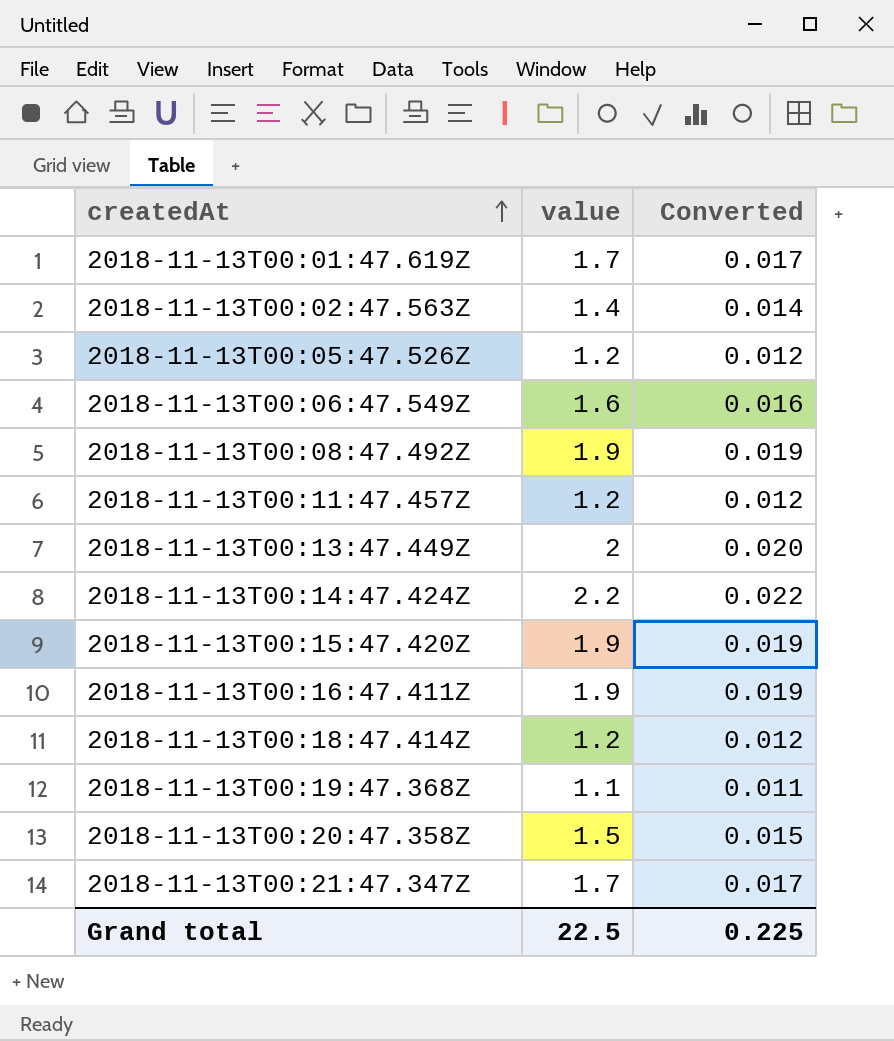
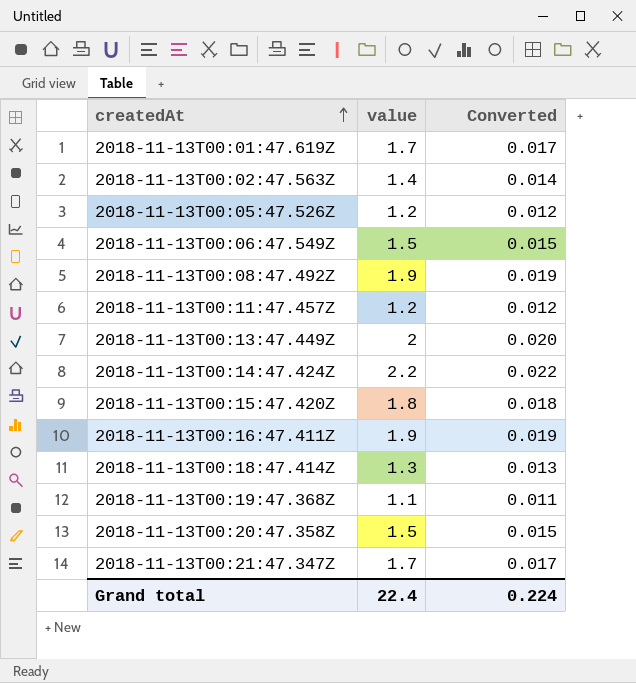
2018-11-13T00:06:47.549Z | value: 1.6 -> 1.5
2018-11-13T00:06:47.549Z | Converted: 0.016 -> 0.015
2018-11-13T00:15:47.420Z | value: 1.9 -> 1.8
2018-11-13T00:15:47.420Z | Converted: 0.019 -> 0.018
2018-11-13T00:18:47.414Z | value: 1.2 -> 1.3
2018-11-13T00:18:47.414Z | Converted: 0.012 -> 0.013
Grand total | value: 22.5 -> 22.4
Grand total | Converted: 0.225 -> 0.224

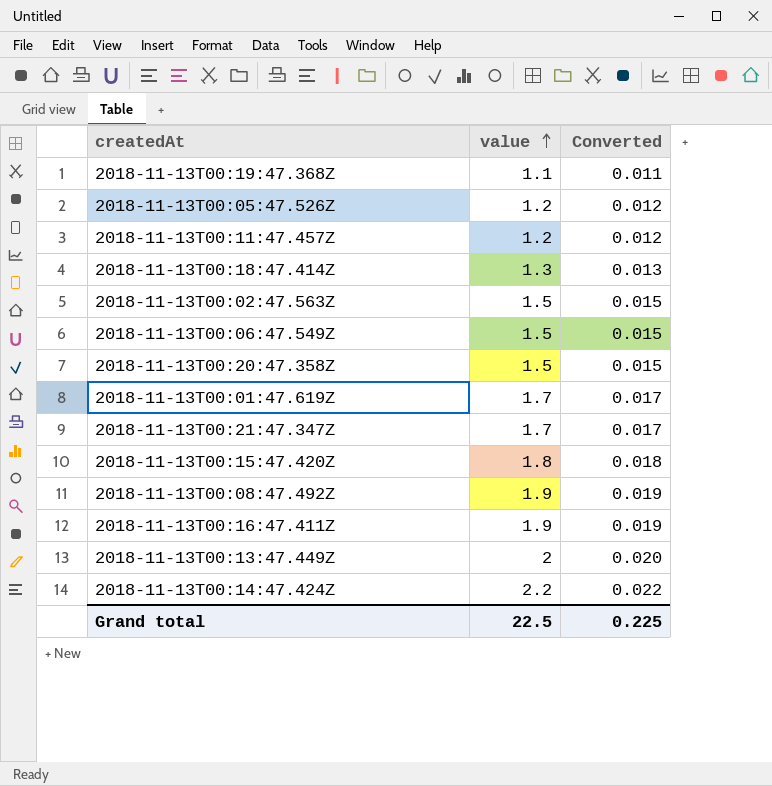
row order: createdAt ascending -> value ascending
2018-11-13T00:02:47.563Z | value: 1.4 -> 1.5
2018-11-13T00:02:47.563Z | Converted: 0.014 -> 0.015
Grand total | value: 22.4 -> 22.5
Grand total | Converted: 0.224 -> 0.225

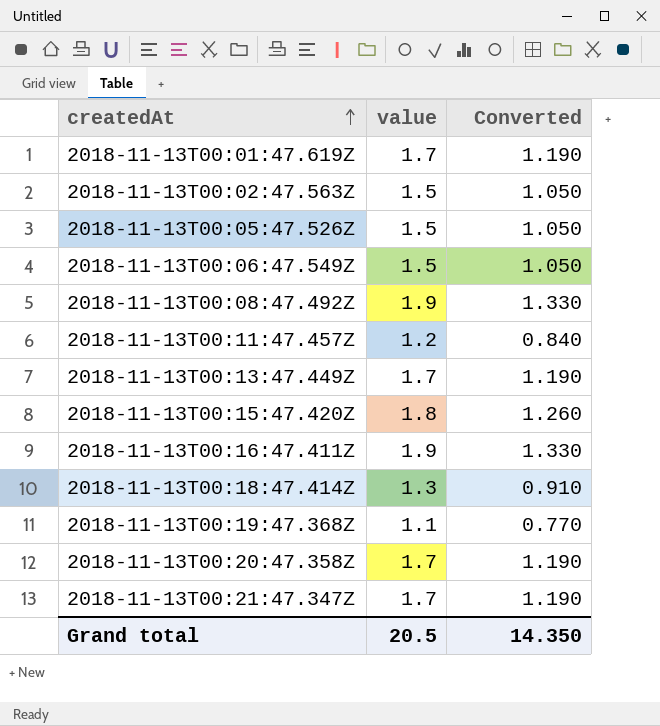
row order: value ascending -> createdAt ascending
column Converted | formula: [value] * 0.01 -> [value] * 0.7
row 2018-11-13T00:14:47.424Z: 2.2 | 0.022 -> none
2018-11-13T00:05:47.526Z | value: 1.2 -> 1.5
2018-11-13T00:13:47.449Z | value: 2 -> 1.7
2018-11-13T00:20:47.358Z | value: 1.5 -> 1.7
Grand total | value: 22.5 -> 20.5
Grand total | Converted: 0.225 -> 14.350

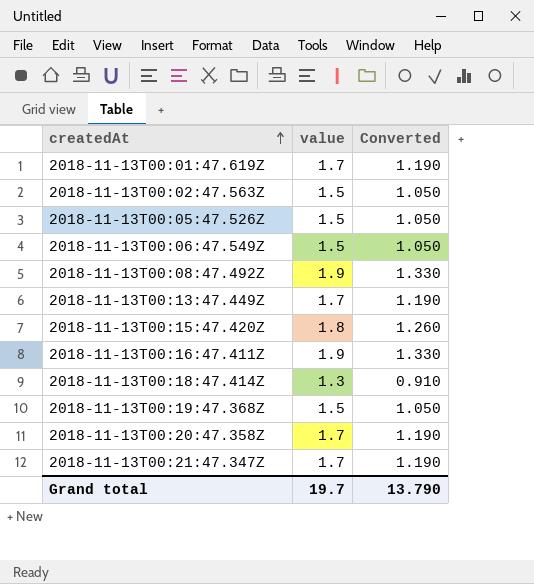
row 2018-11-13T00:11:47.457Z: 1.2 | 0.840 -> none
2018-11-13T00:19:47.368Z | value: 1.1 -> 1.5
2018-11-13T00:19:47.368Z | Converted: 0.770 -> 1.050
Grand total | value: 20.5 -> 19.7
Grand total | Converted: 14.350 -> 13.790

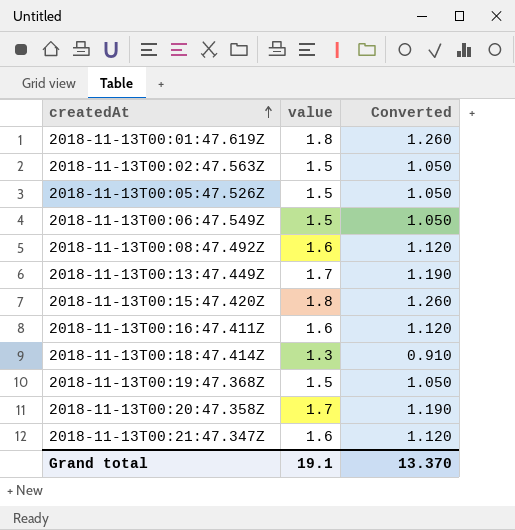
2018-11-13T00:01:47.619Z | value: 1.7 -> 1.8
2018-11-13T00:01:47.619Z | Converted: 1.190 -> 1.260
2018-11-13T00:08:47.492Z | value: 1.9 -> 1.6
2018-11-13T00:08:47.492Z | Converted: 1.330 -> 1.120
2018-11-13T00:16:47.411Z | value: 1.9 -> 1.6
2018-11-13T00:16:47.411Z | Converted: 1.330 -> 1.120
2018-11-13T00:21:47.347Z | value: 1.7 -> 1.6
2018-11-13T00:21:47.347Z | Converted: 1.190 -> 1.120
Grand total | value: 19.7 -> 19.1
Grand total | Converted: 13.790 -> 13.370

